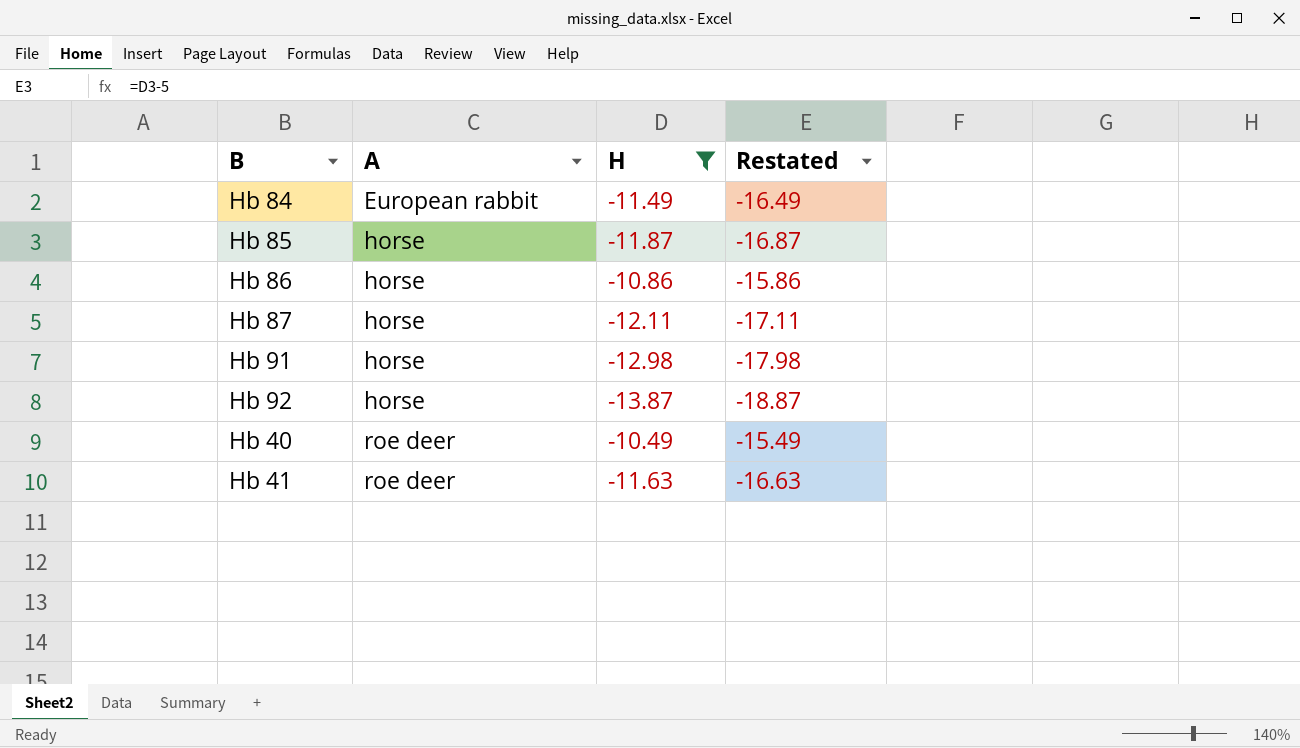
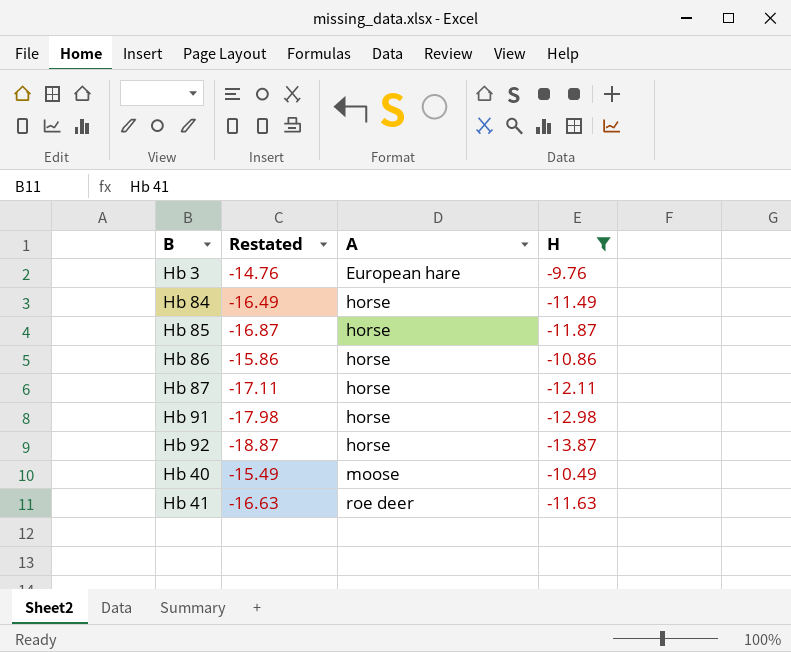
column Restated | position: 4 -> 2
row Hb 3: none -> -14.76 | European hare | -9.76
Hb 84 | A: European rabbit -> horse
Hb 40 | A: roe deer -> moose

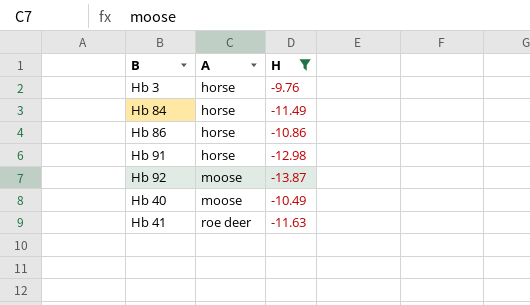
column Restated | formula: [H] - 5 -> none
row Hb 85: -16.87 | horse | -11.87 -> none
row Hb 87: -17.11 | horse | -12.11 -> none
Hb 3 | A: European hare -> horse
Hb 92 | A: horse -> moose

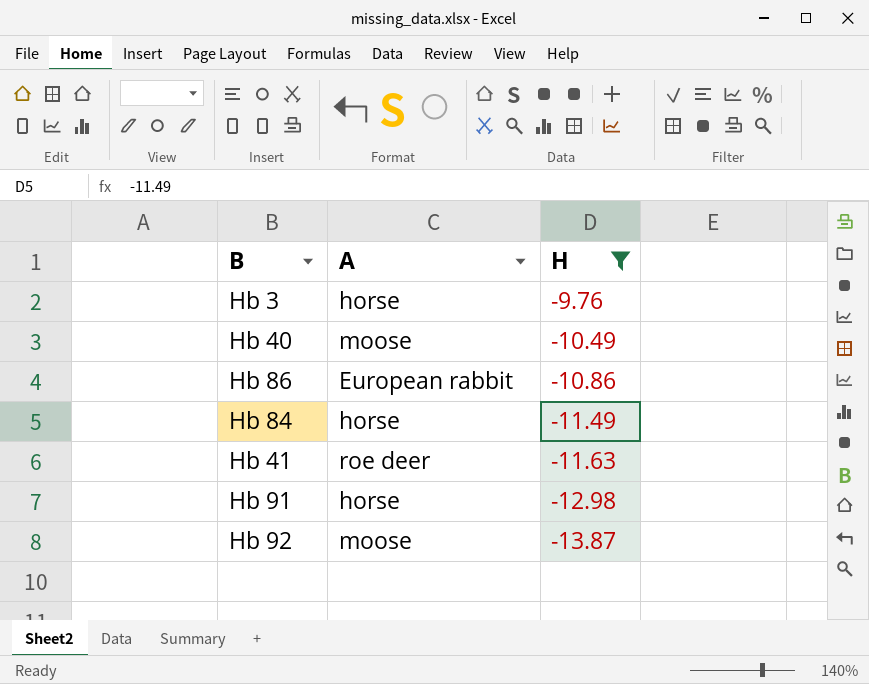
row order: A ascending -> H descending
Hb 86 | A: horse -> European rabbit

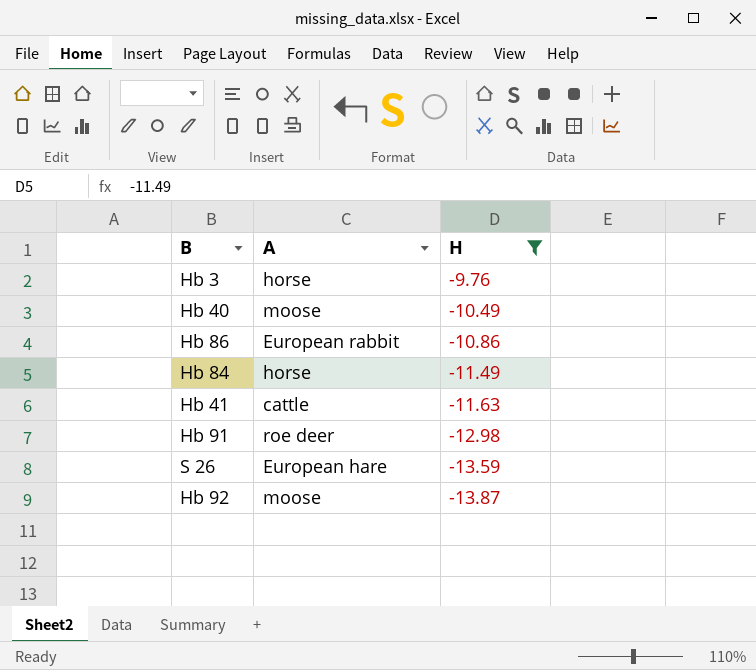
Hb 41 | A: roe deer -> cattle
Hb 91 | A: horse -> roe deer
row S 26: none -> European hare | -13.59

